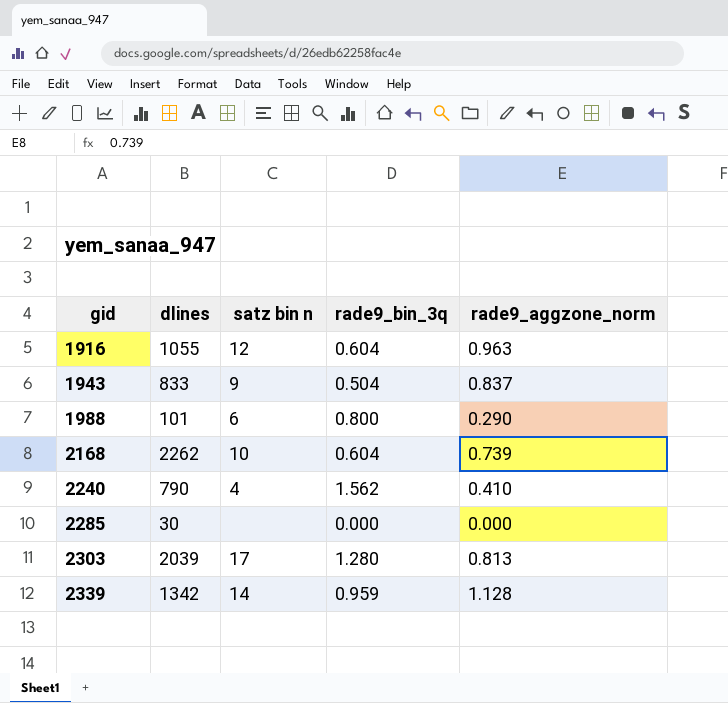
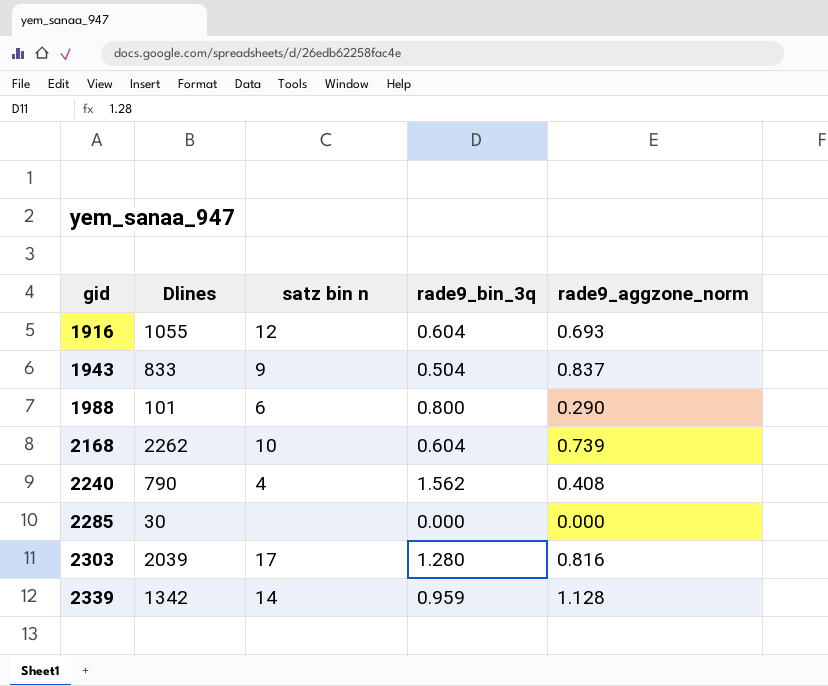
column name: dlines -> Dlines
1916 | rade9_aggzone_norm: 0.963 -> 0.693
2240 | rade9_aggzone_norm: 0.410 -> 0.408
2303 | rade9_aggzone_norm: 0.813 -> 0.816

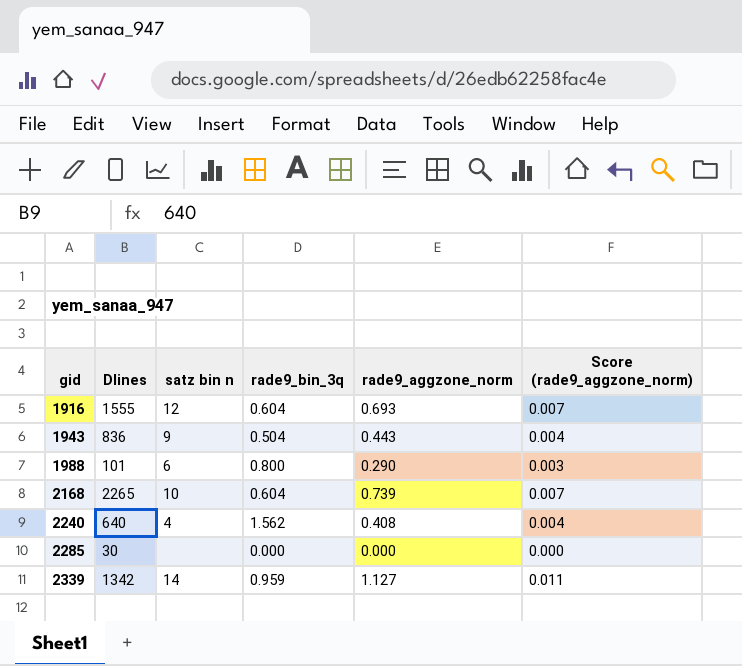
column Score (rade9_aggzone_norm) | formula: none -> [rade9_aggzone_norm] * 0.01
row 2303: 2039 | 17 | 1.280 | 0.816 -> none
1916 | Dlines: 1055 -> 1555
1943 | Dlines: 833 -> 836
1943 | rade9_aggzone_norm: 0.837 -> 0.443
2168 | Dlines: 2262 -> 2265
2240 | Dlines: 790 -> 640
2339 | rade9_aggzone_norm: 1.128 -> 1.127

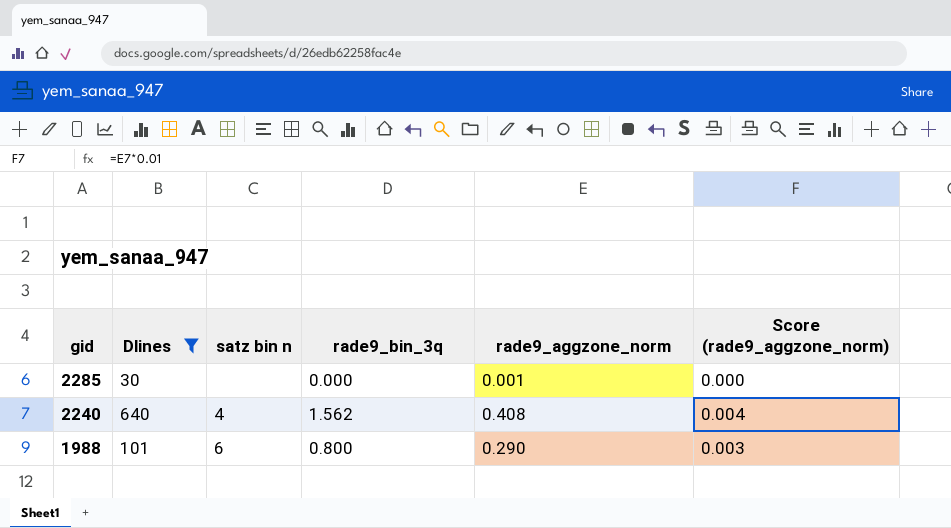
filter: none -> Dlines <= 640
row order: gid ascending -> gid descending
2285 | rade9_aggzone_norm: 0.000 -> 0.001

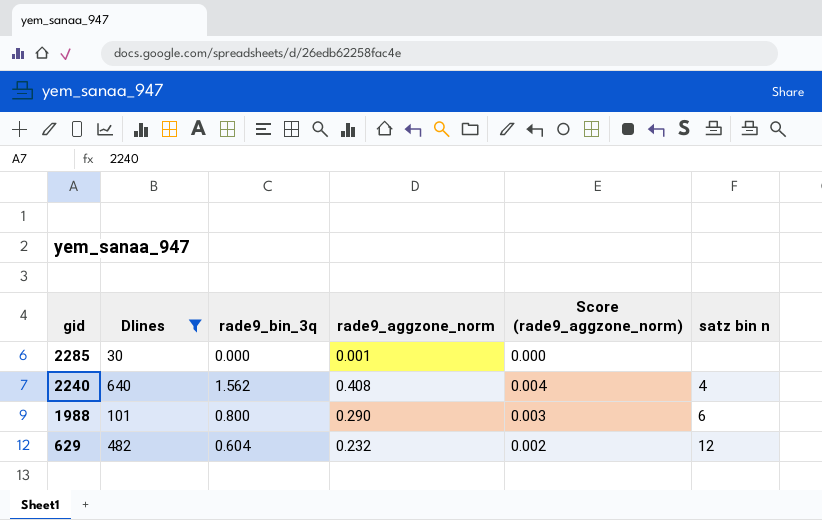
column satz bin n | position: 3 -> 6
row 629: none -> 482 | 0.604 | 0.232 | 0.002 | 12

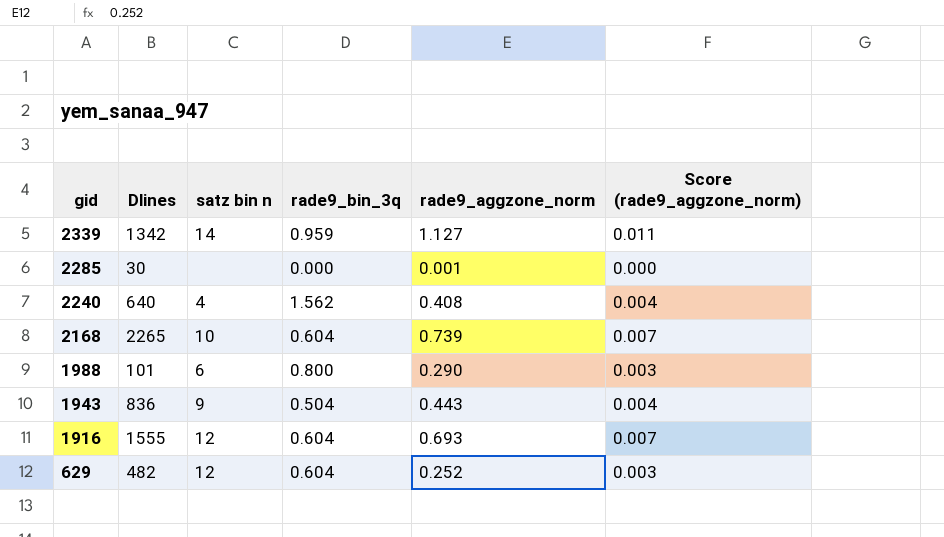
filter: Dlines <= 640 -> none
column satz bin n | position: 6 -> 3
629 | rade9_aggzone_norm: 0.232 -> 0.252
629 | Score (rade9_aggzone_norm): 0.002 -> 0.003

